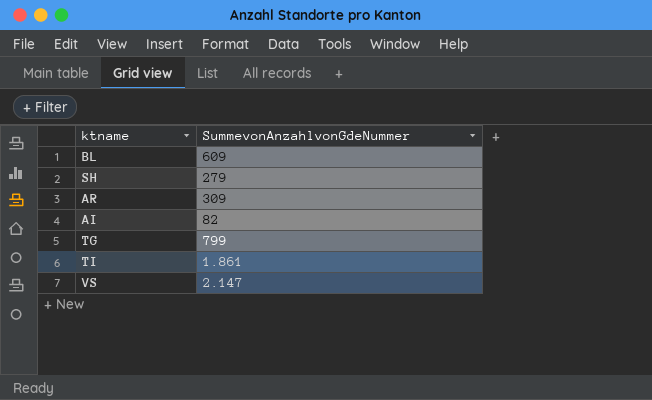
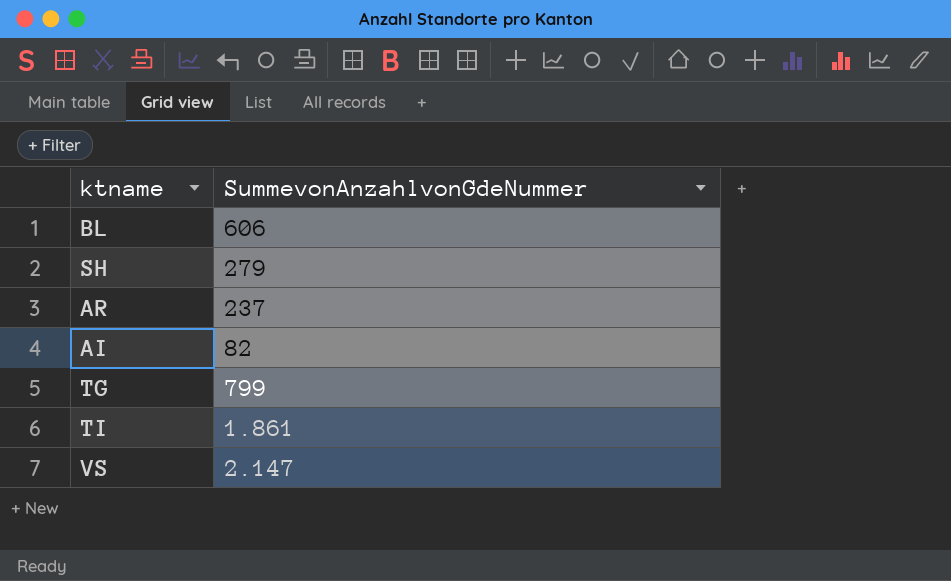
BL | SummevonAnzahlvonGdeNummer: 609 -> 606
AR | SummevonAnzahlvonGdeNummer: 309 -> 237

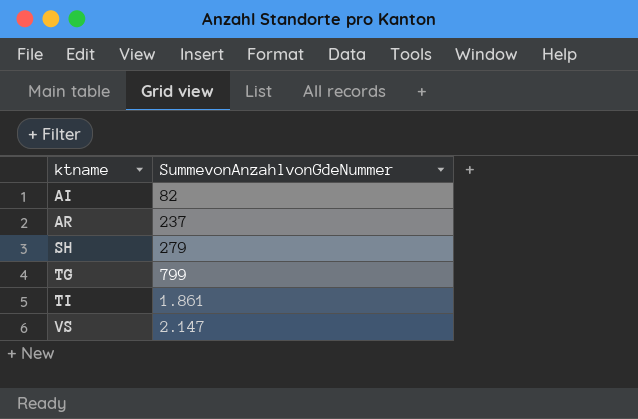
row order: none -> ktname ascending
row BL: 606 -> none

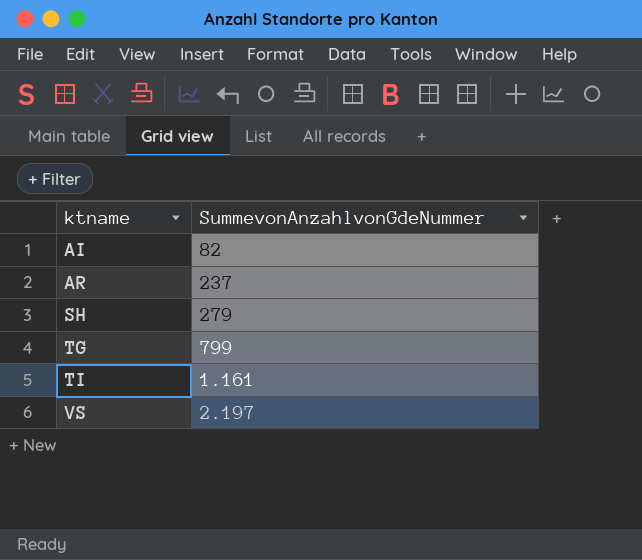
TI | SummevonAnzahlvonGdeNummer: 1.861 -> 1.161
VS | SummevonAnzahlvonGdeNummer: 2.147 -> 2.197

